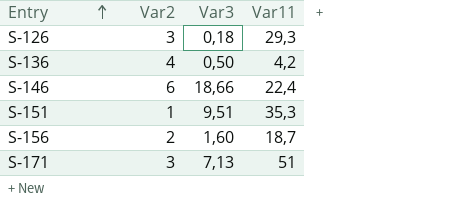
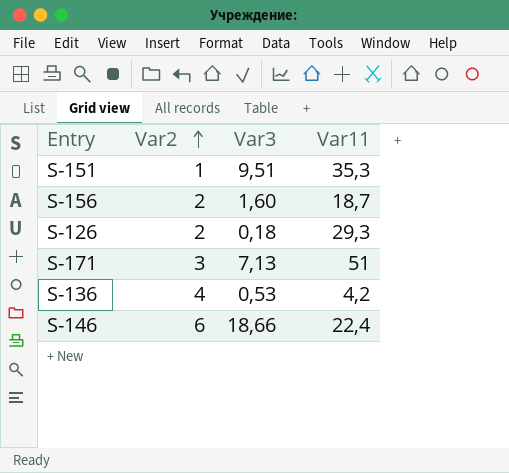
row order: Entry ascending -> Var2 ascending
S-126 | Var2: 3 -> 2
S-136 | Var3: 0,50 -> 0,53

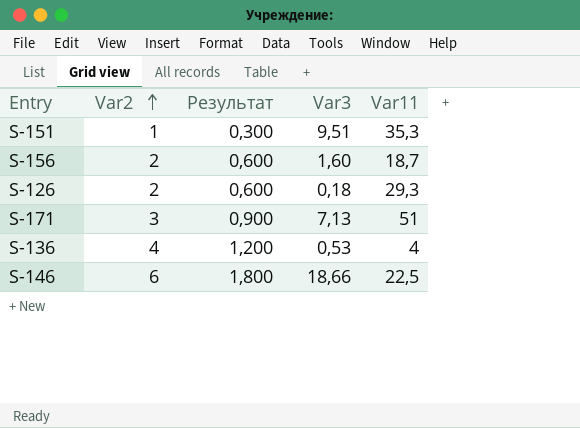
column Результат | formula: none -> [Var2] * 0,3
S-136 | Var11: 4,2 -> 4
S-146 | Var11: 22,4 -> 22,5

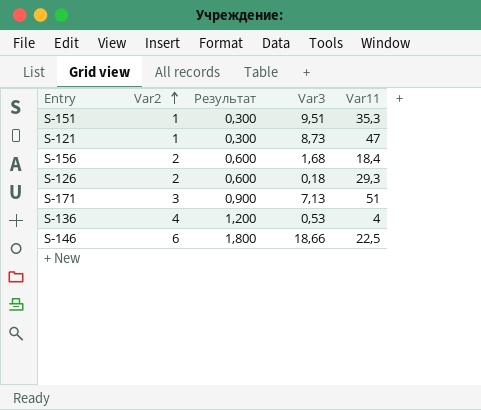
row S-121: none -> 1 | 0,300 | 8,73 | 47
S-156 | Var3: 1,60 -> 1,68
S-156 | Var11: 18,7 -> 18,4

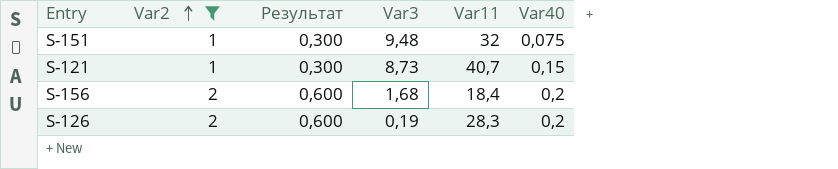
filter: none -> Var2 <= 2
column Var40 | position: none -> 6
S-151 | Var3: 9,51 -> 9,48
S-151 | Var11: 35,3 -> 32
S-121 | Var11: 47 -> 40,7
S-126 | Var3: 0,18 -> 0,19
S-126 | Var11: 29,3 -> 28,3

